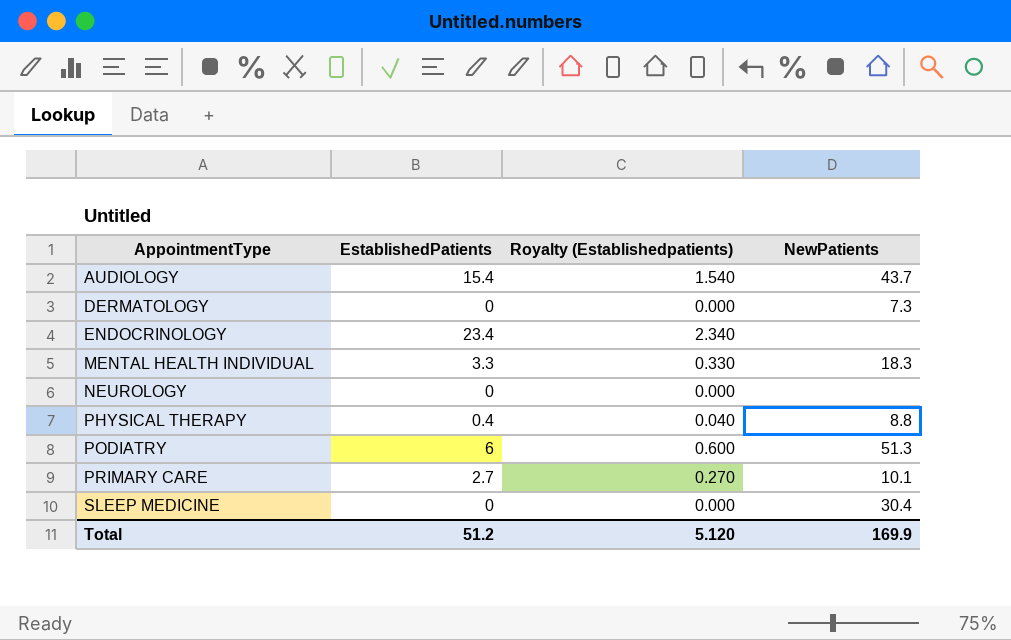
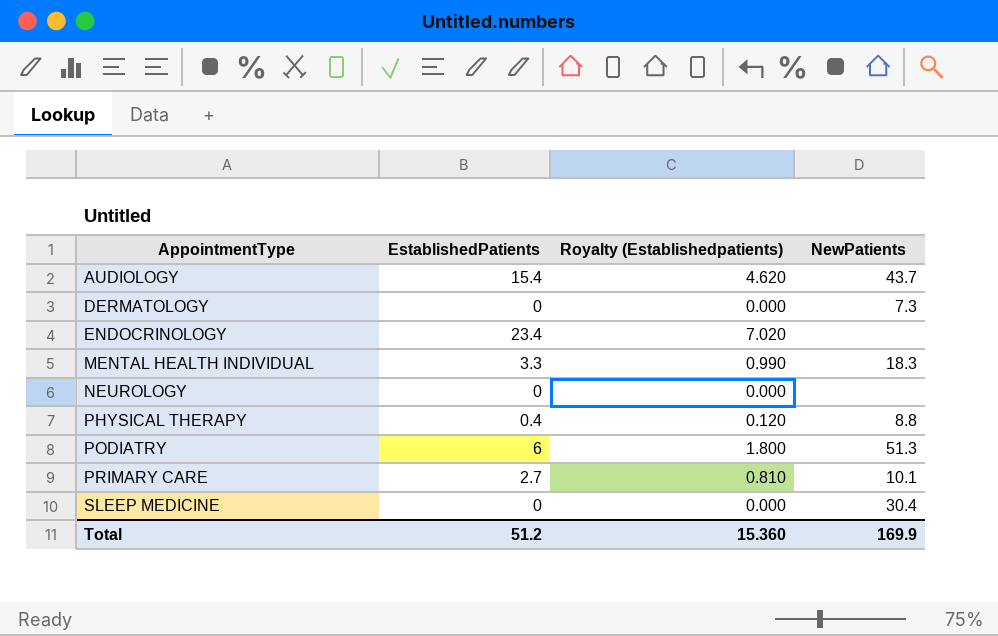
column Royalty (Establishedpatients) | formula: [EstablishedPatients] * 0.1 -> [EstablishedPatients] * 0.3
Total | Royalty (Establishedpatients): 5.120 -> 15.360

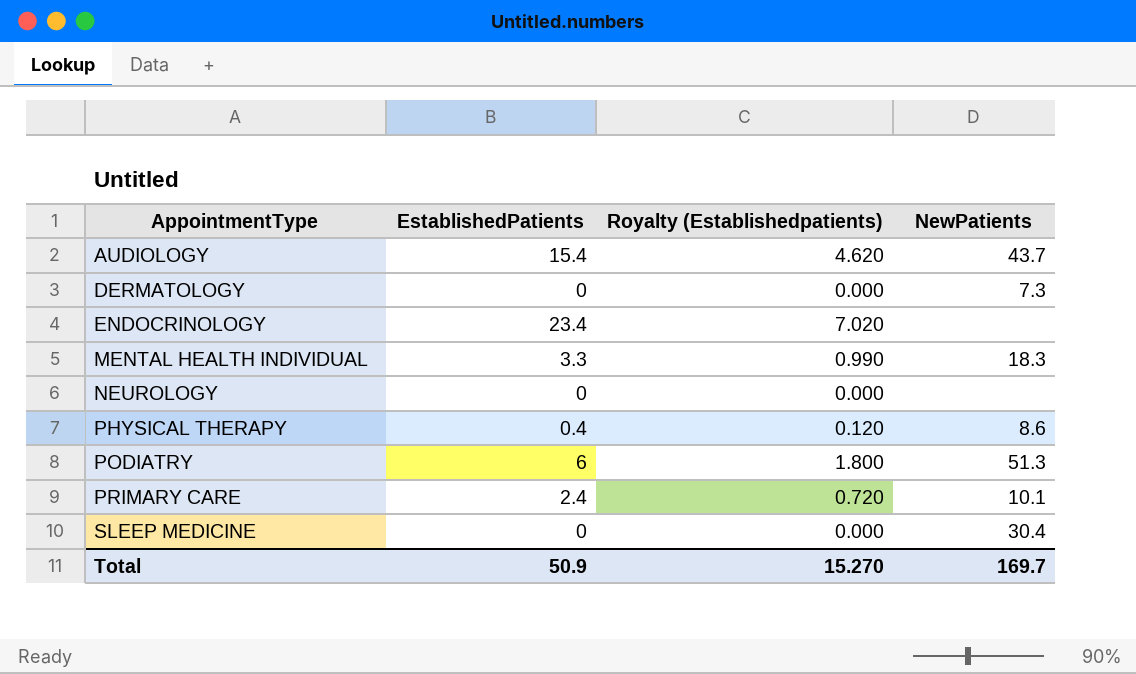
PHYSICAL THERAPY | NewPatients: 8.8 -> 8.6
PRIMARY CARE | EstablishedPatients: 2.7 -> 2.4
PRIMARY CARE | Royalty (Establishedpatients): 0.810 -> 0.720
Total | EstablishedPatients: 51.2 -> 50.9
Total | Royalty (Establishedpatients): 15.360 -> 15.270
Total | NewPatients: 169.9 -> 169.7

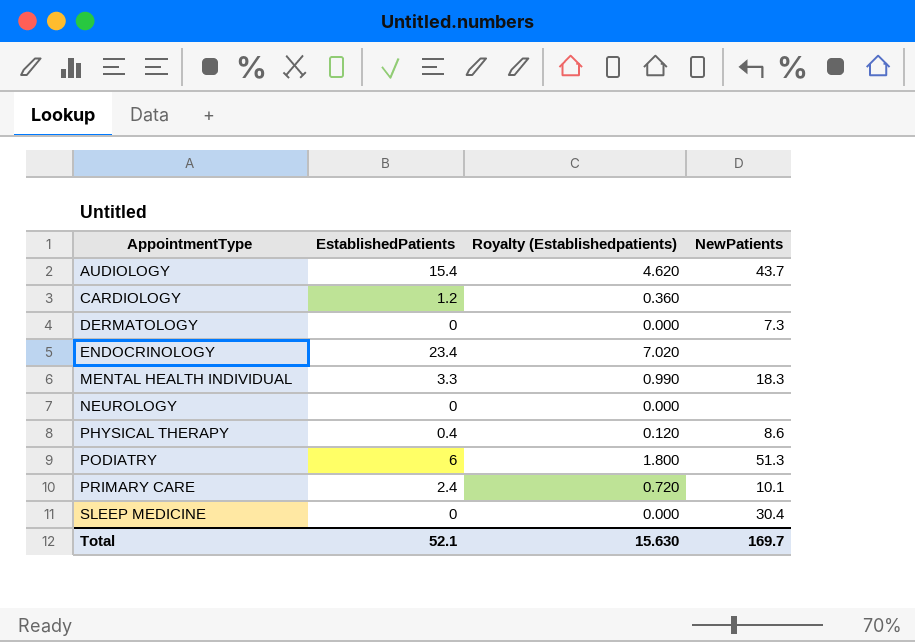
row CARDIOLOGY: none -> 1.2 | 0.360 | none
Total | EstablishedPatients: 50.9 -> 52.1
Total | Royalty (Establishedpatients): 15.270 -> 15.630

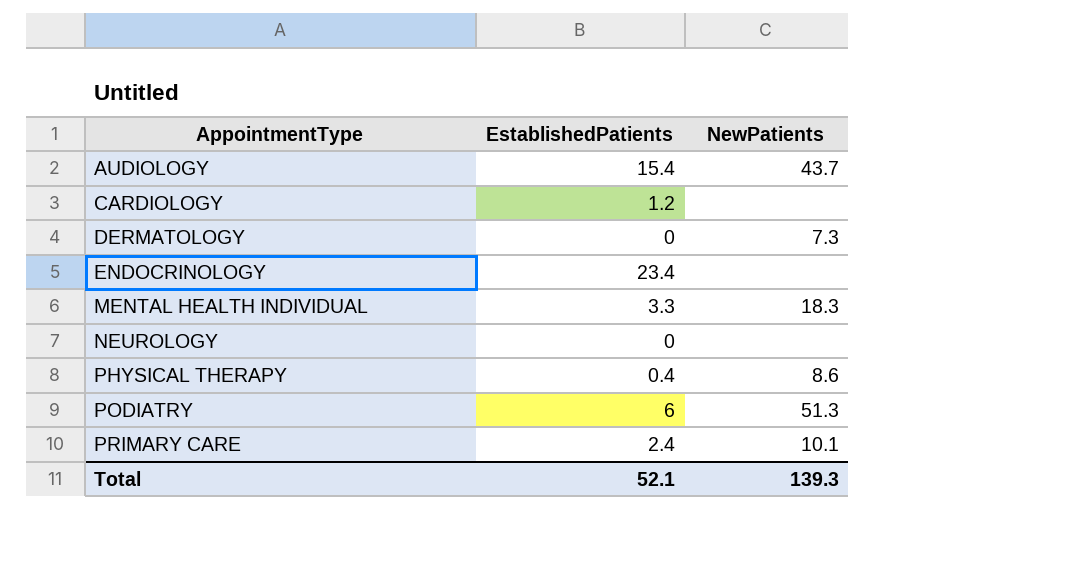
column Royalty (Establishedpatients) | formula: [EstablishedPatients] * 0.3 -> none
row SLEEP MEDICINE: 0 | 0.000 | 30.4 -> none
Total | NewPatients: 169.7 -> 139.3

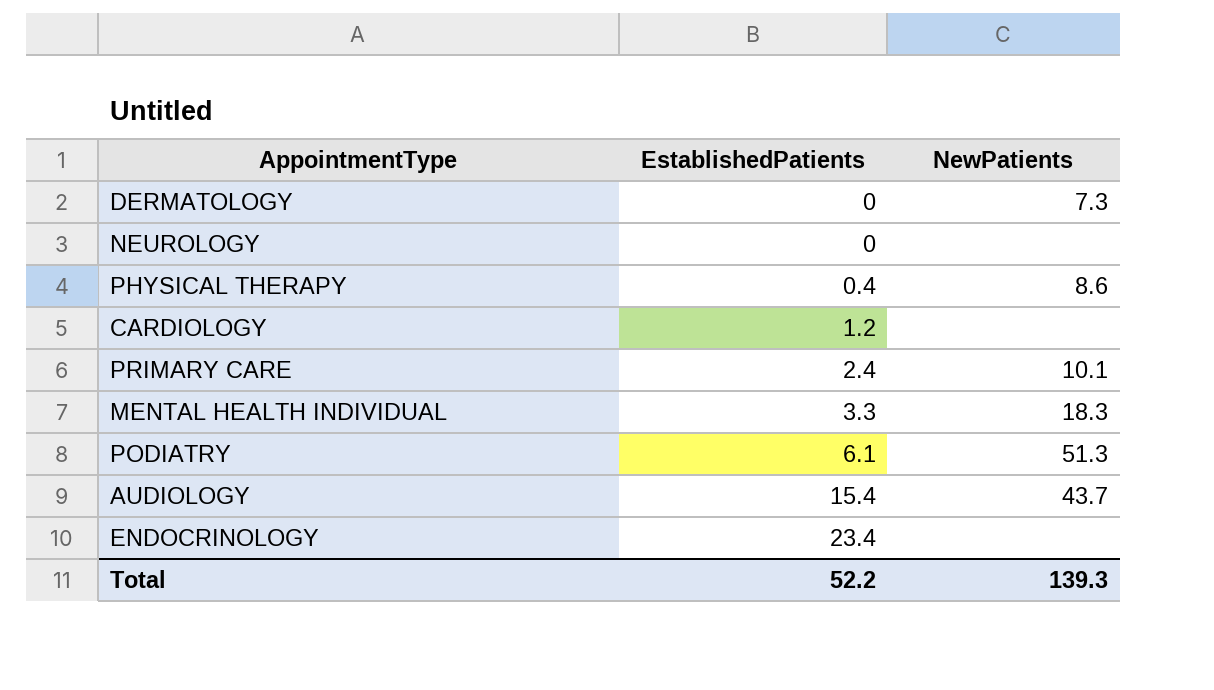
row order: AppointmentType ascending -> EstablishedPatients ascending
PODIATRY | EstablishedPatients: 6 -> 6.1
Total | EstablishedPatients: 52.1 -> 52.2

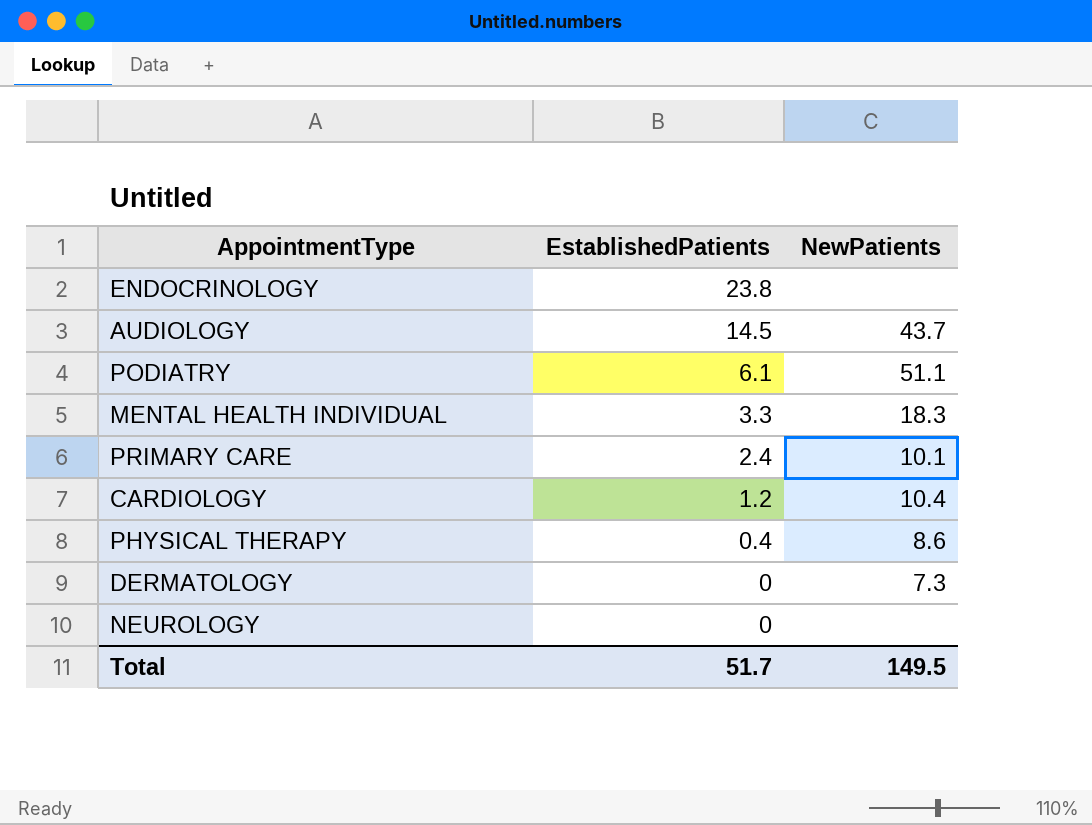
row order: EstablishedPatients ascending -> EstablishedPatients descending
ENDOCRINOLOGY | EstablishedPatients: 23.4 -> 23.8
AUDIOLOGY | EstablishedPatients: 15.4 -> 14.5
PODIATRY | NewPatients: 51.3 -> 51.1
CARDIOLOGY | NewPatients: none -> 10.4
Total | EstablishedPatients: 52.2 -> 51.7
Total | NewPatients: 139.3 -> 149.5

